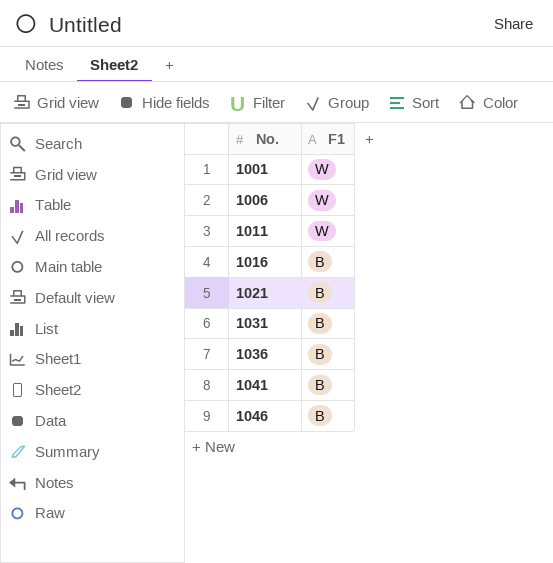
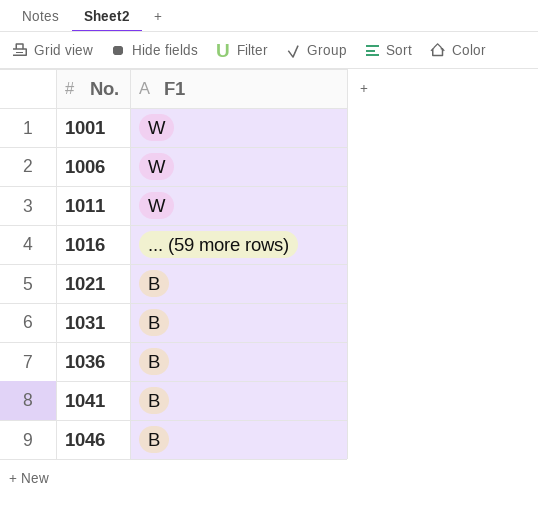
1016 | F1: B -> ... (59 more rows)

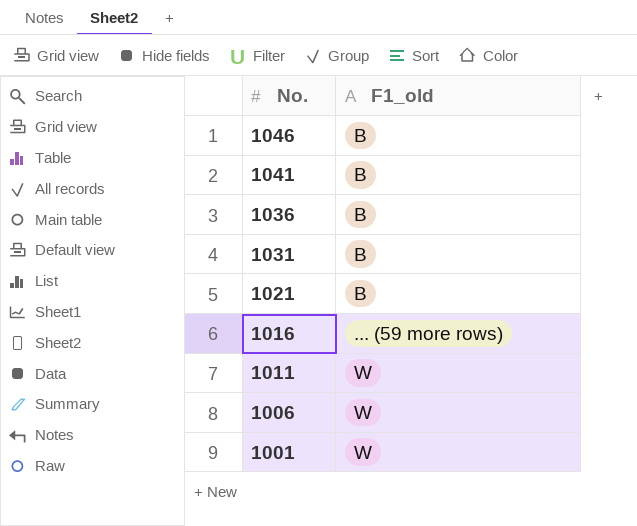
row order: No. ascending -> No. descending
column name: F1 -> F1_old

